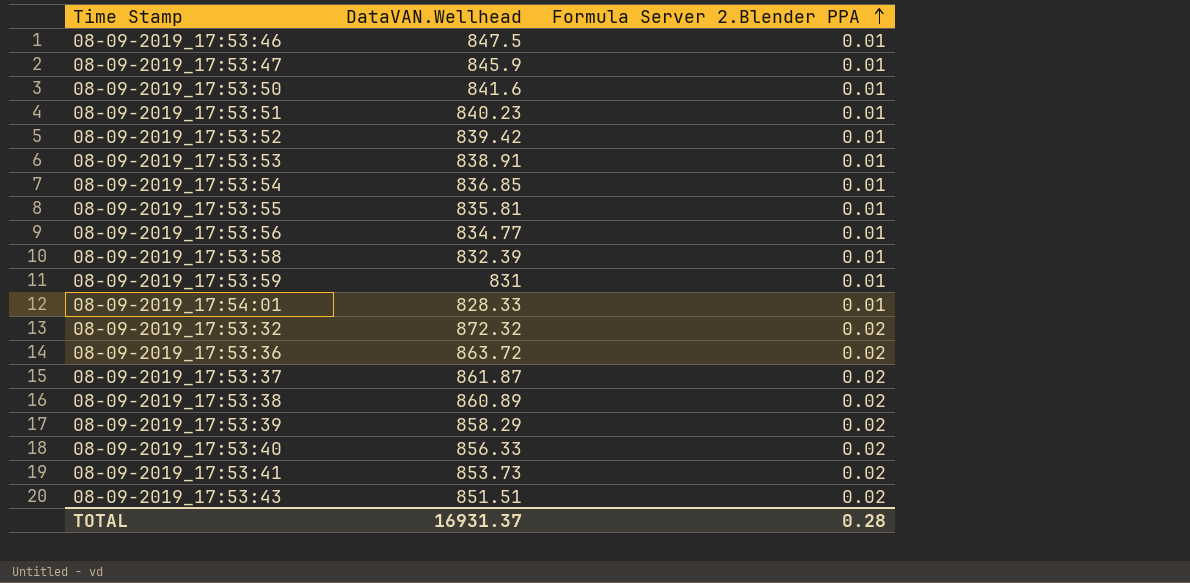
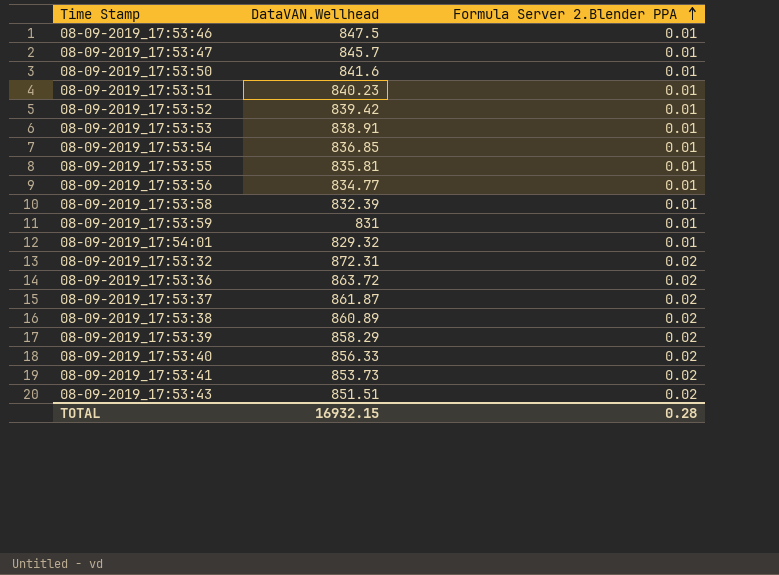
08-09-2019_17:53:47 | DataVAN.Wellhead: 845.9 -> 845.7
08-09-2019_17:54:01 | DataVAN.Wellhead: 828.33 -> 829.32
08-09-2019_17:53:32 | DataVAN.Wellhead: 872.32 -> 872.31
TOTAL | DataVAN.Wellhead: 16931.37 -> 16932.15

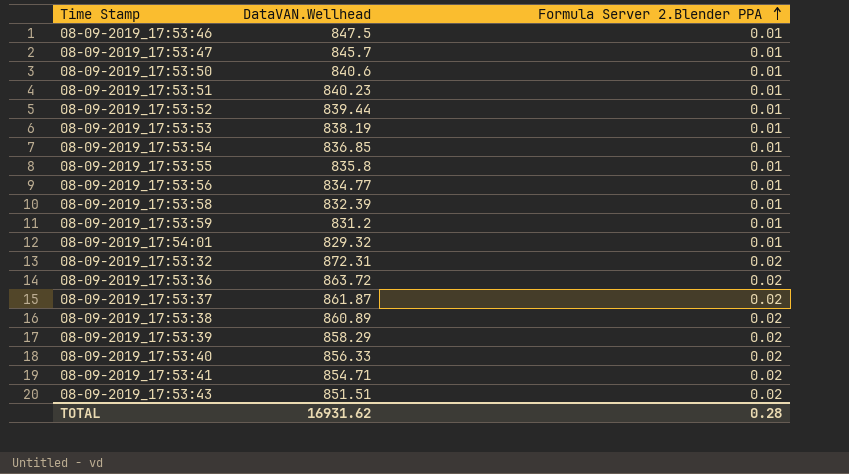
08-09-2019_17:53:50 | DataVAN.Wellhead: 841.6 -> 840.6
08-09-2019_17:53:52 | DataVAN.Wellhead: 839.42 -> 839.44
08-09-2019_17:53:53 | DataVAN.Wellhead: 838.91 -> 838.19
08-09-2019_17:53:55 | DataVAN.Wellhead: 835.81 -> 835.8
08-09-2019_17:53:59 | DataVAN.Wellhead: 831 -> 831.2
08-09-2019_17:53:41 | DataVAN.Wellhead: 853.73 -> 854.71
TOTAL | DataVAN.Wellhead: 16932.15 -> 16931.62

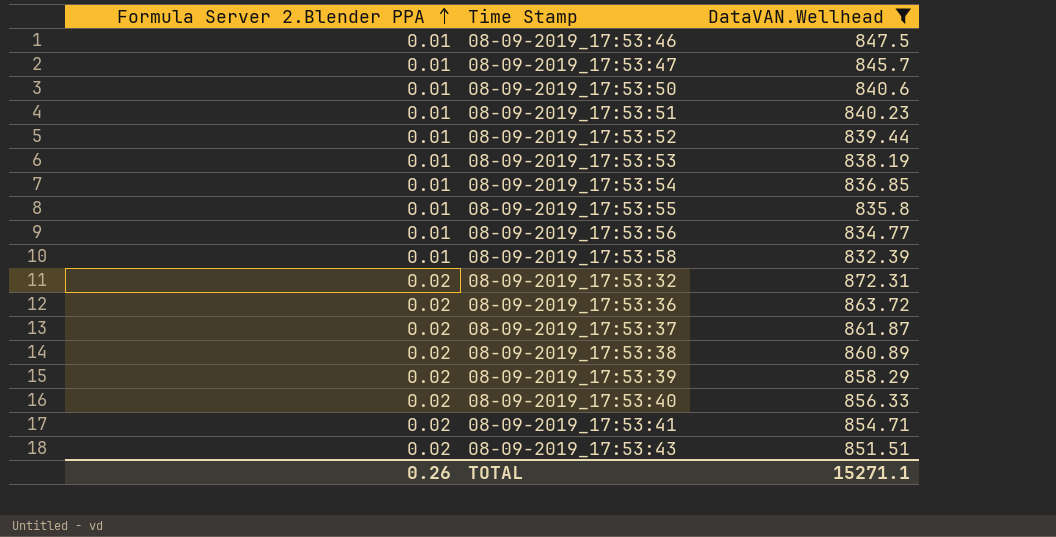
filter: none -> DataVAN.Wellhead >= 832.39
column Formula Server 2.Blender PPA | position: 3 -> 1
TOTAL | Formula Server 2.Blender PPA: 0.28 -> 0.26
TOTAL | DataVAN.Wellhead: 16931.62 -> 15271.1

